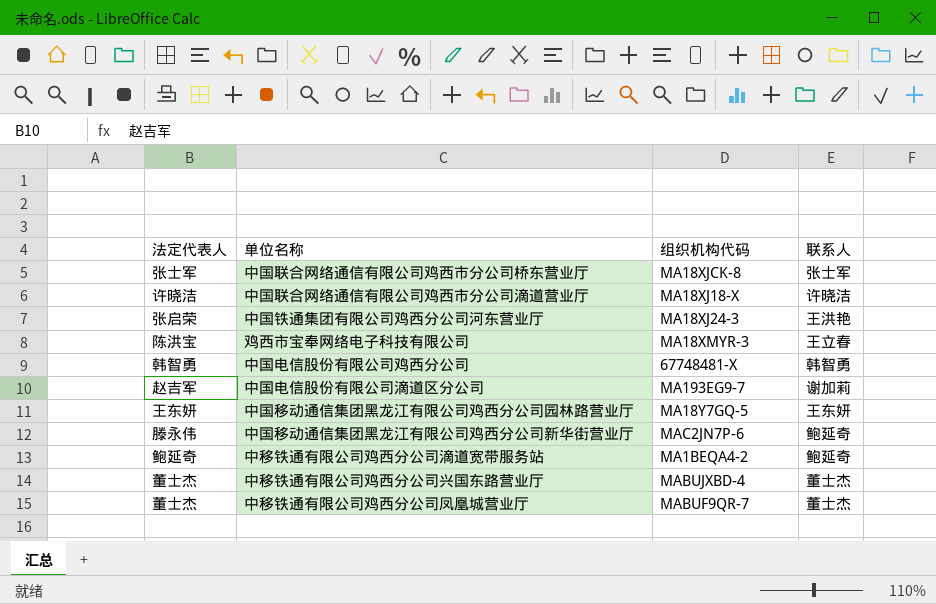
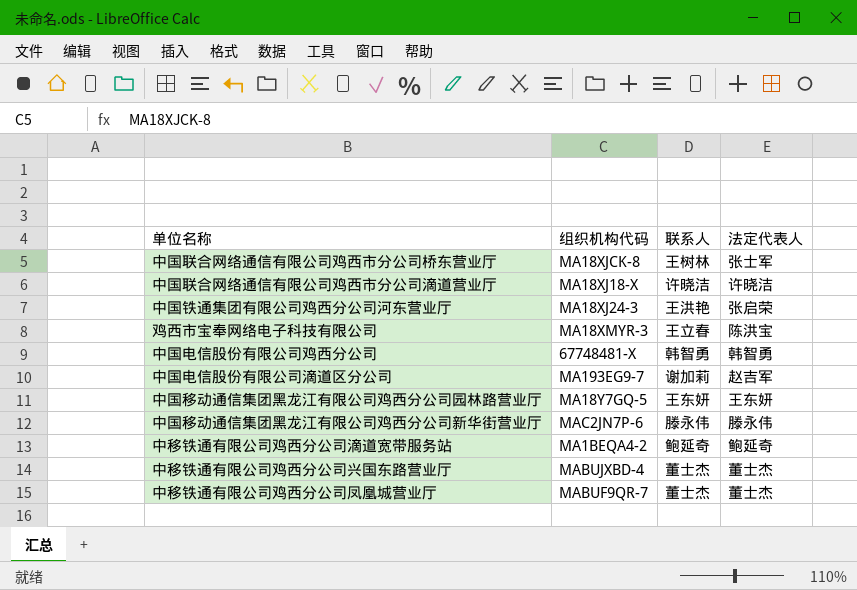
column 法定代表人 | position: 1 -> 4
中国联合网络通信有限公司鸡西市分公司桥东营业厅 | 联系人: 张士军 -> 王树林
中国移动通信集团黑龙江有限公司鸡西分公司新华街营业厅 | 联系人: 鲍延奇 -> 滕永伟

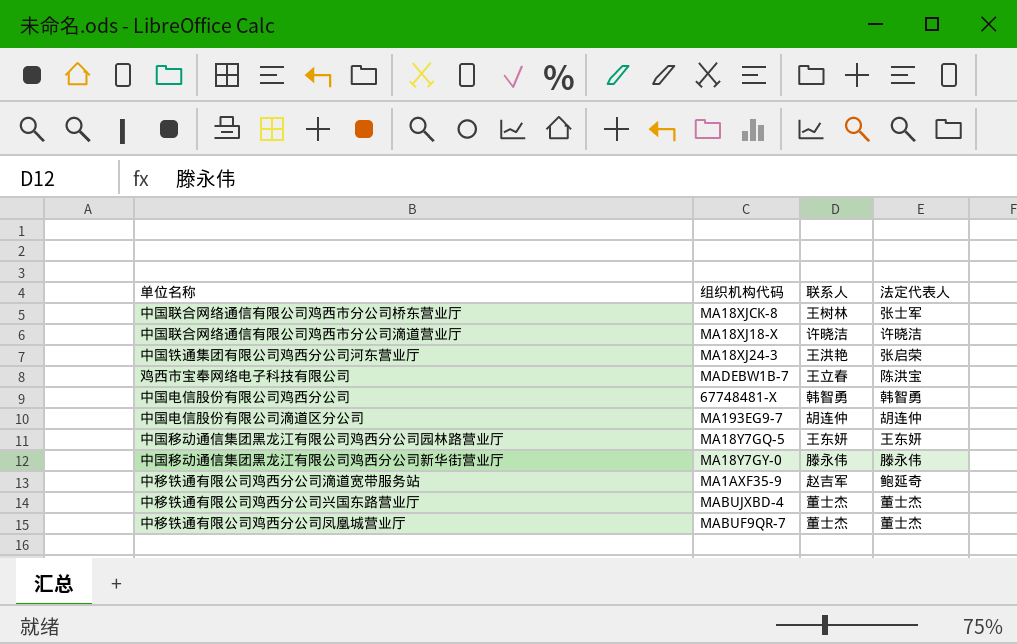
鸡西市宝奉网络电子科技有限公司 | 组织机构代码: MA18XMYR-3 -> MADEBW1B-7
中国电信股份有限公司滴道区分公司 | 联系人: 谢加莉 -> 胡连仲
中国电信股份有限公司滴道区分公司 | 法定代表人: 赵吉军 -> 胡连仲
中国移动通信集团黑龙江有限公司鸡西分公司新华街营业厅 | 组织机构代码: MAC2JN7P-6 -> MA18Y7GY-0
中移铁通有限公司鸡西分公司滴道宽带服务站 | 组织机构代码: MA1BEQA4-2 -> MA1AXF35-9
中移铁通有限公司鸡西分公司滴道宽带服务站 | 联系人: 鲍延奇 -> 赵吉军

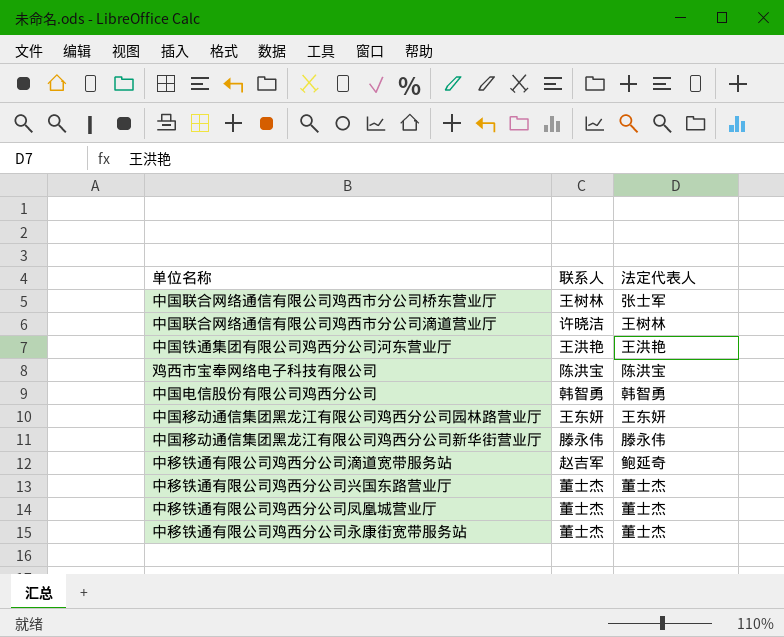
column 组织机构代码 | position: 2 -> none
row 中国电信股份有限公司滴道区分公司: MA193EG9-7 | 胡连仲 | 胡连仲 -> none
中国联合网络通信有限公司鸡西市分公司滴道营业厅 | 法定代表人: 许晓洁 -> 王树林
中国铁通集团有限公司鸡西分公司河东营业厅 | 法定代表人: 张启荣 -> 王洪艳
鸡西市宝奉网络电子科技有限公司 | 联系人: 王立春 -> 陈洪宝
row 中移铁通有限公司鸡西分公司永康街宽带服务站: none -> 董士杰 | 董士杰

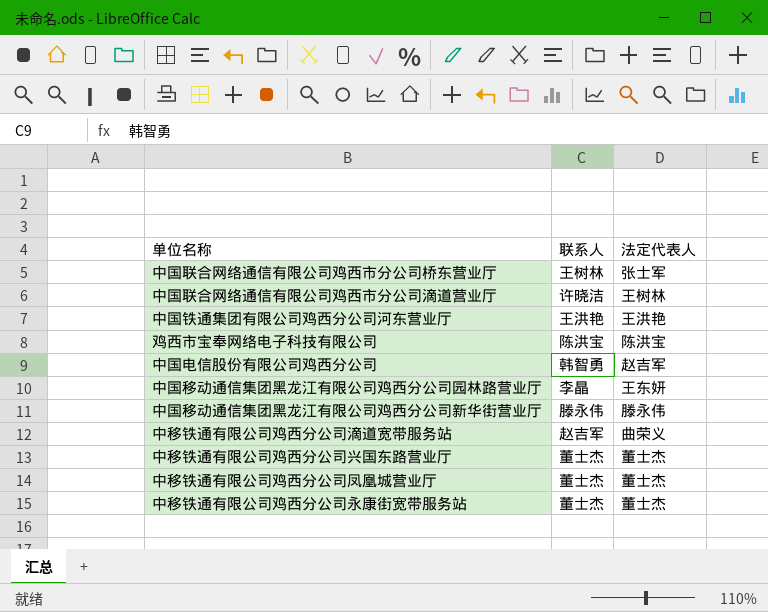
中国电信股份有限公司鸡西分公司 | 法定代表人: 韩智勇 -> 赵吉军
中国移动通信集团黑龙江有限公司鸡西分公司园林路营业厅 | 联系人: 王东妍 -> 李晶
中移铁通有限公司鸡西分公司滴道宽带服务站 | 法定代表人: 鲍延奇 -> 曲荣义

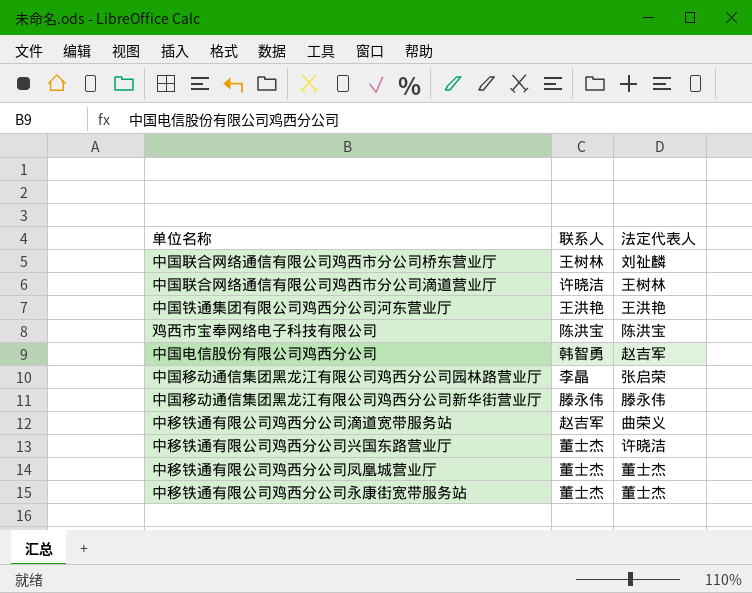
中国联合网络通信有限公司鸡西市分公司桥东营业厅 | 法定代表人: 张士军 -> 刘祉麟
中国移动通信集团黑龙江有限公司鸡西分公司园林路营业厅 | 法定代表人: 王东妍 -> 张启荣
中移铁通有限公司鸡西分公司兴国东路营业厅 | 法定代表人: 董士杰 -> 许晓洁

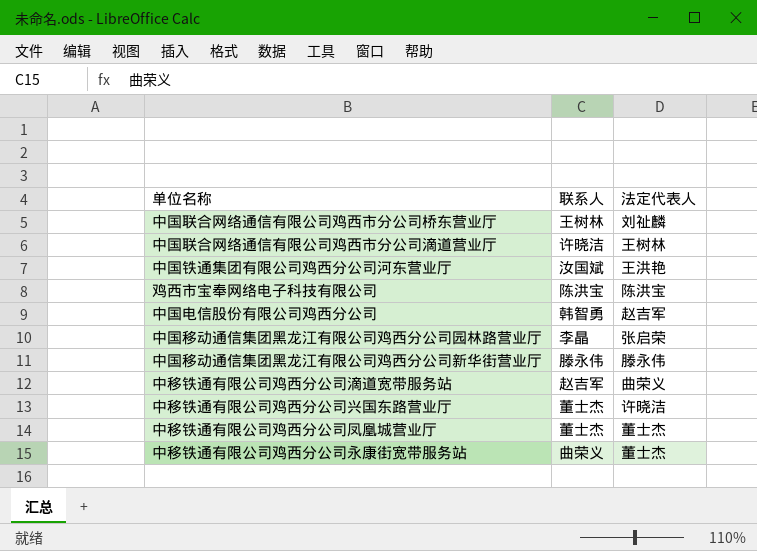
中国铁通集团有限公司鸡西分公司河东营业厅 | 联系人: 王洪艳 -> 汝国斌
中移铁通有限公司鸡西分公司永康街宽带服务站 | 联系人: 董士杰 -> 曲荣义

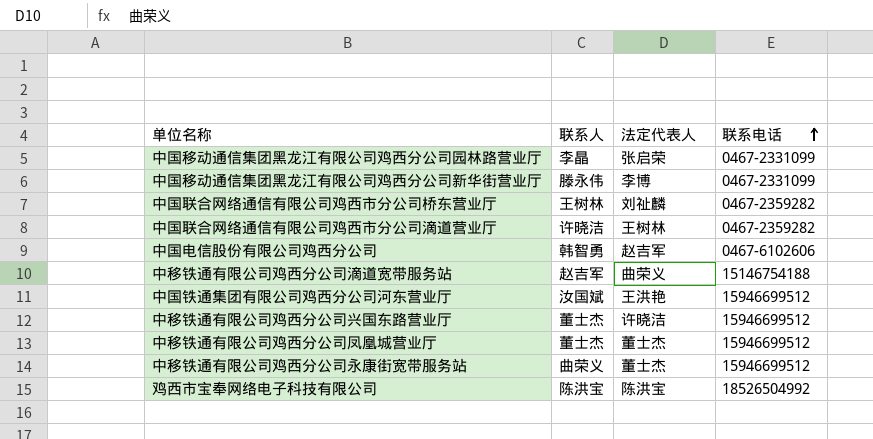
row order: none -> 联系电话 ascending
column 联系电话 | position: none -> 4
中国移动通信集团黑龙江有限公司鸡西分公司新华街营业厅 | 法定代表人: 滕永伟 -> 李博

